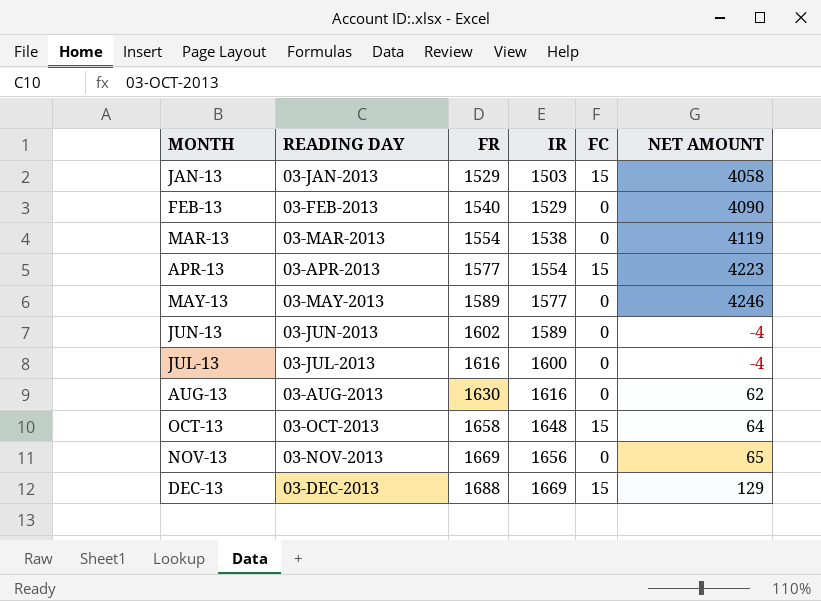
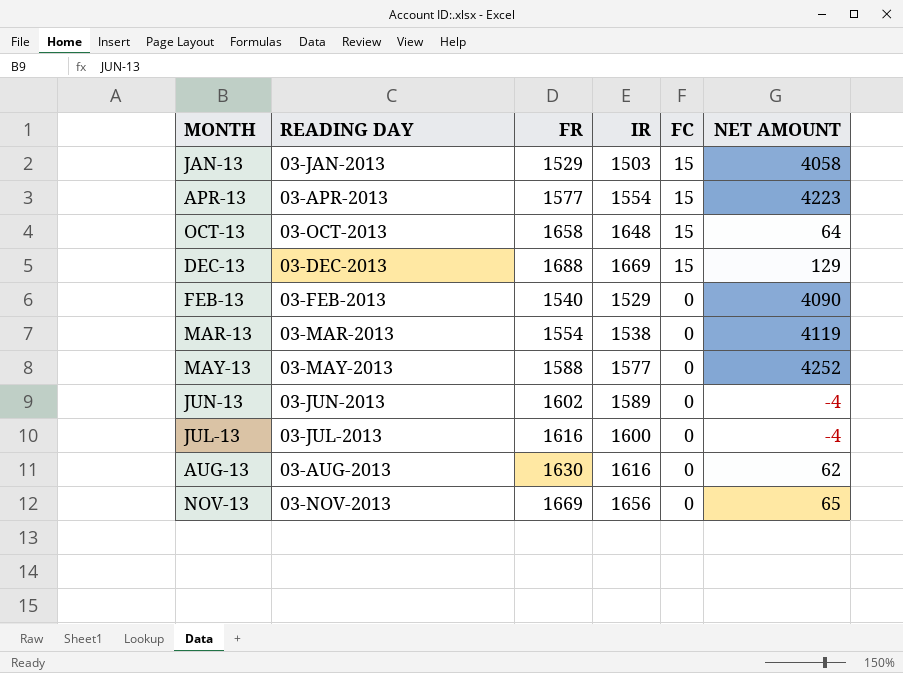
row order: MONTH ascending -> FC descending
MAY-13 | FR: 1589 -> 1588
MAY-13 | NET AMOUNT: 4246 -> 4252

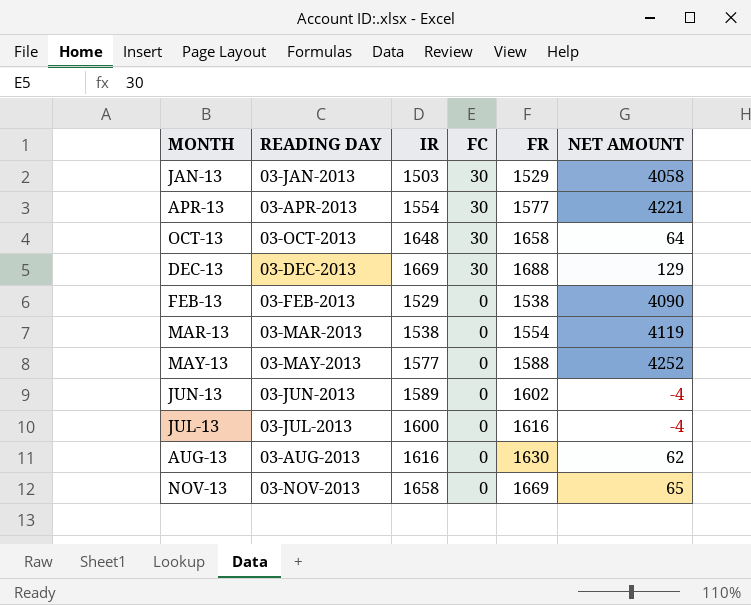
column FR | position: 3 -> 5
JAN-13 | FC: 15 -> 30
APR-13 | FC: 15 -> 30
APR-13 | NET AMOUNT: 4223 -> 4221
OCT-13 | FC: 15 -> 30
DEC-13 | FC: 15 -> 30
FEB-13 | FR: 1540 -> 1538
NOV-13 | IR: 1656 -> 1658

